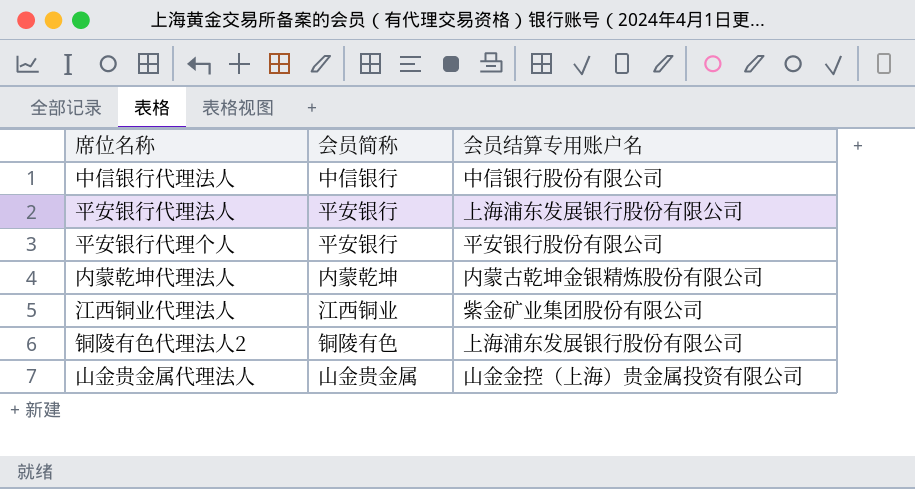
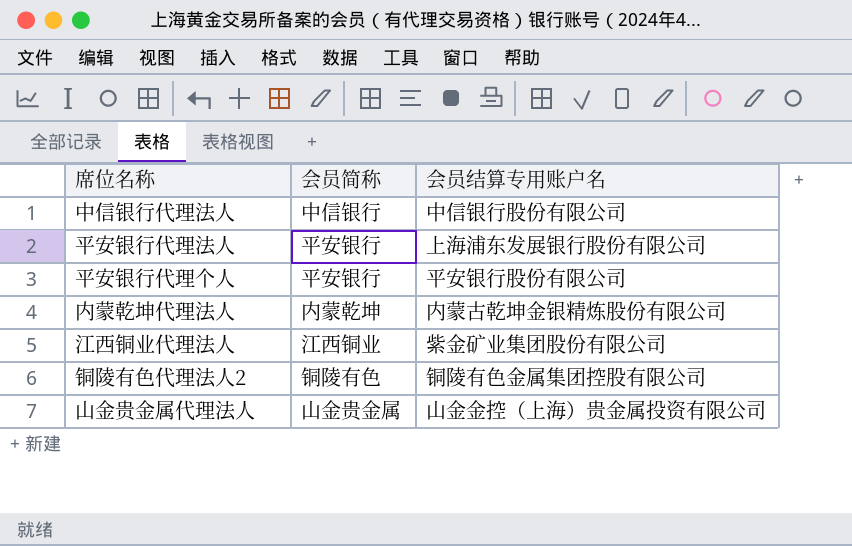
铜陵有色代理法人2 | 会员结算专用账户名: 上海浦东发展银行股份有限公司 -> 铜陵有色金属集团控股有限公司

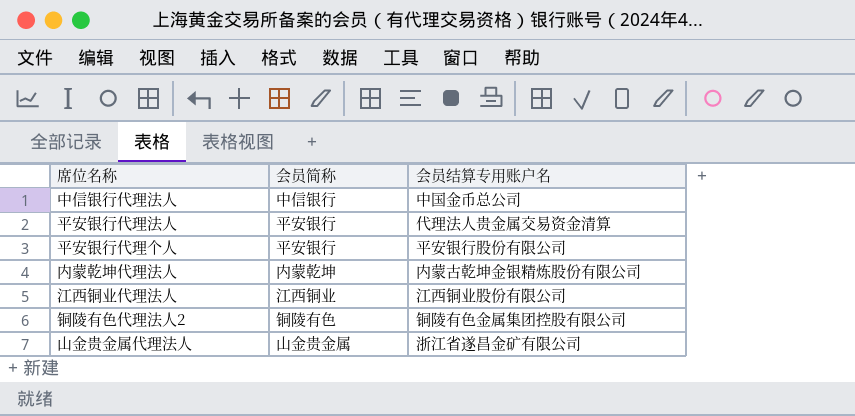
中信银行代理法人 | 会员结算专用账户名: 中信银行股份有限公司 -> 中国金币总公司
平安银行代理法人 | 会员结算专用账户名: 上海浦东发展银行股份有限公司 -> 代理法人贵金属交易资金清算
江西铜业代理法人 | 会员结算专用账户名: 紫金矿业集团股份有限公司 -> 江西铜业股份有限公司
山金贵金属代理法人 | 会员结算专用账户名: 山金金控（上海）贵金属投资有限公司 -> 浙江省遂昌金矿有限公司

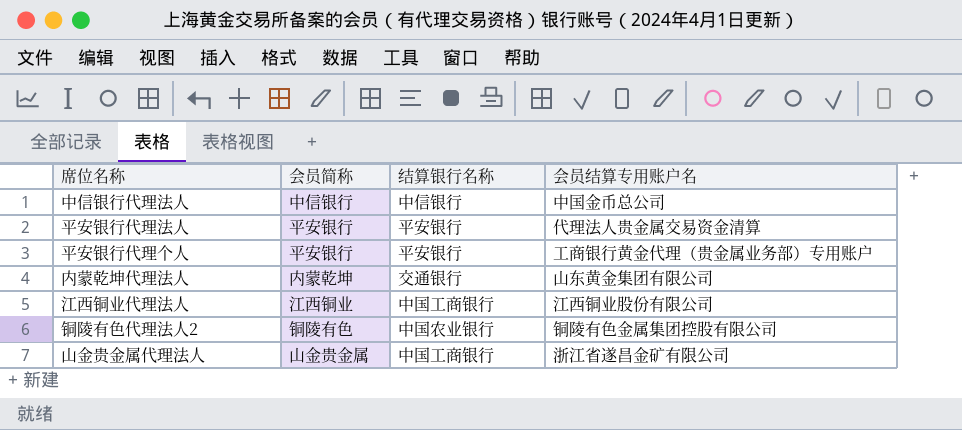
column 结算银行名称 | position: none -> 3
平安银行代理个人 | 会员结算专用账户名: 平安银行股份有限公司 -> 工商银行黄金代理（贵金属业务部）专用账户
内蒙乾坤代理法人 | 会员结算专用账户名: 内蒙古乾坤金银精炼股份有限公司 -> 山东黄金集团有限公司

